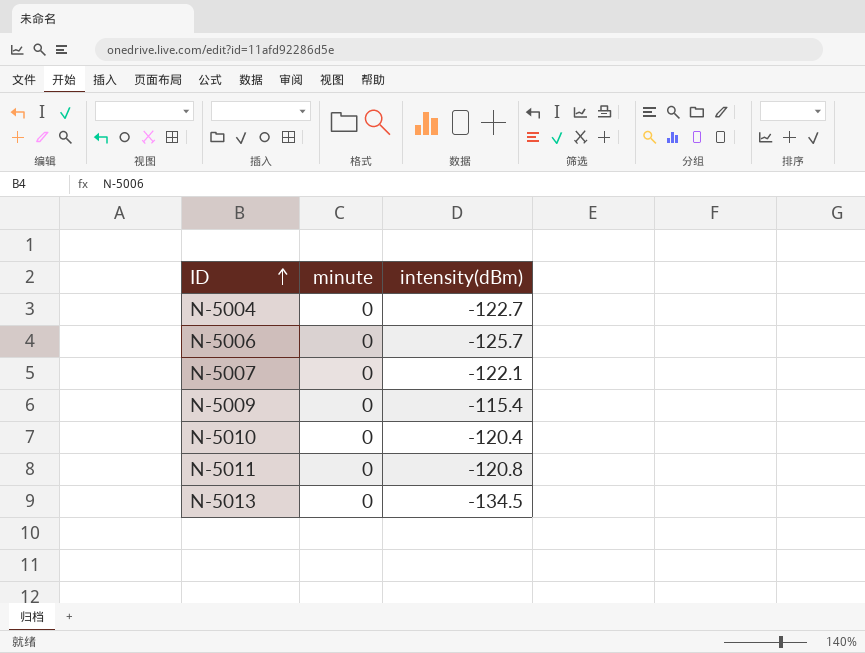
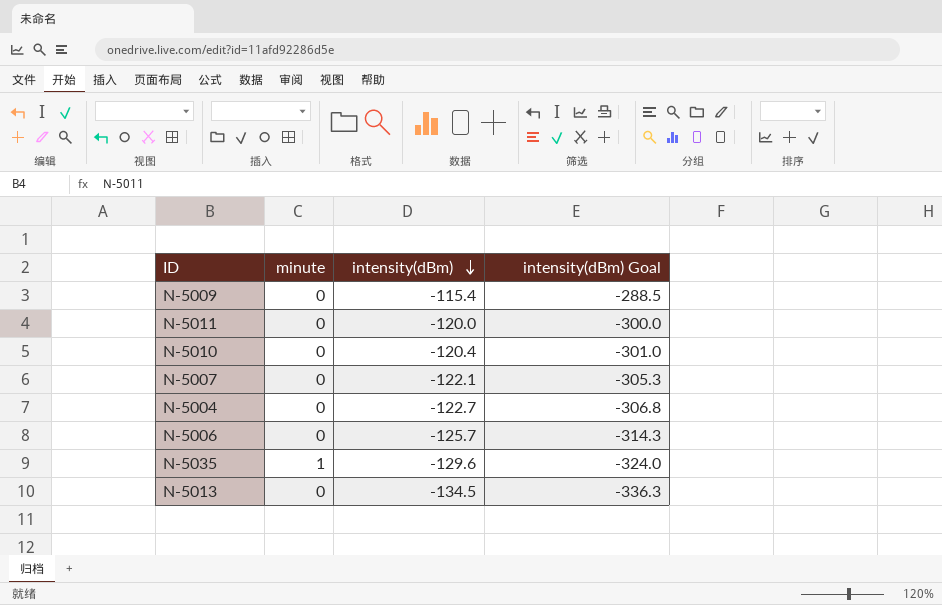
row order: ID ascending -> intensity(dBm) descending
column intensity(dBm) Goal | formula: none -> [intensity(dBm)] * 2.5
N-5011 | intensity(dBm): -120.8 -> -120.0
row N-5035: none -> 1 | -129.6 | -324.0

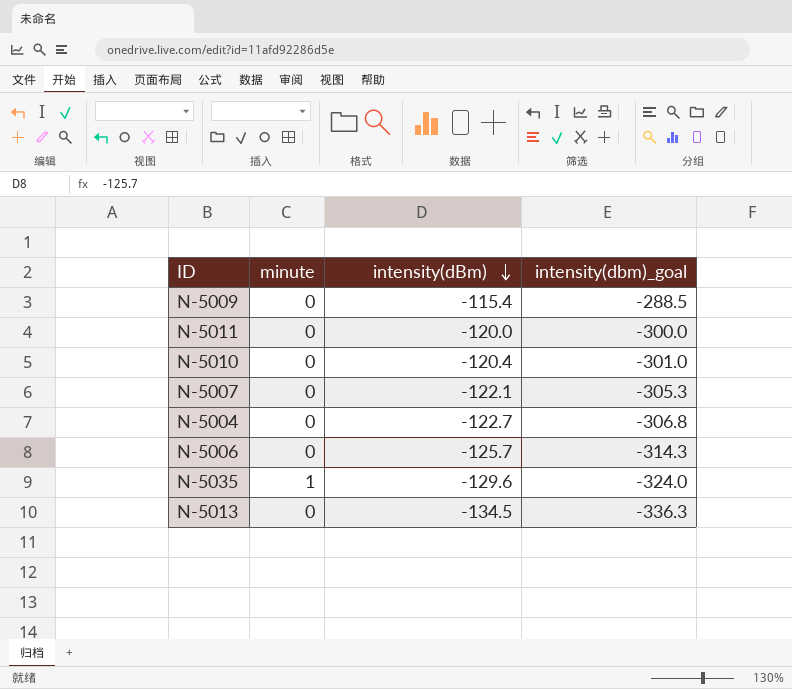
column name: intensity(dBm) Goal -> intensity(dbm)_goal

